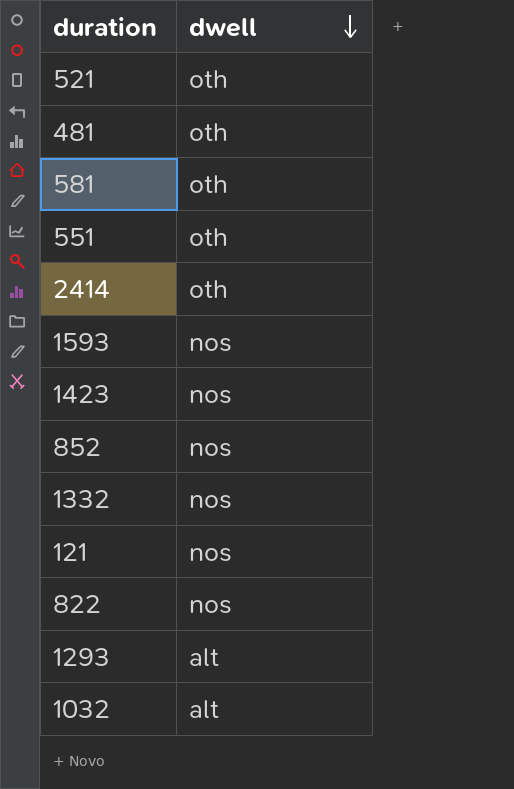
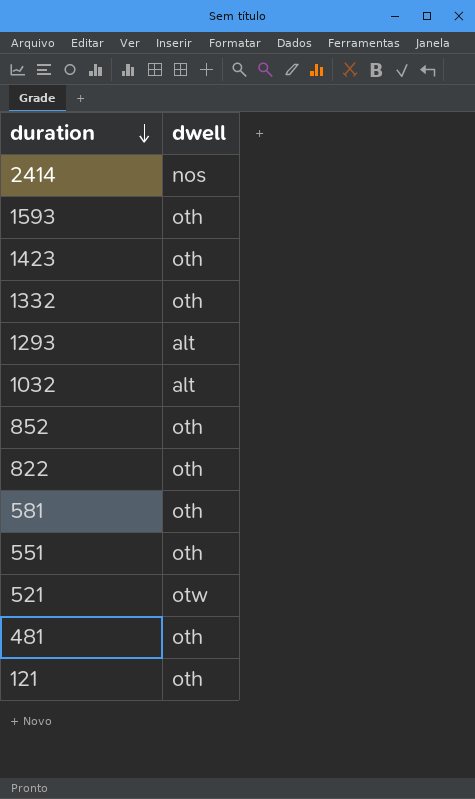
row order: dwell descending -> duration descending
2414 | dwell: oth -> nos
1593 | dwell: nos -> oth
1423 | dwell: nos -> oth
1332 | dwell: nos -> oth
852 | dwell: nos -> oth
822 | dwell: nos -> oth
521 | dwell: oth -> otw
121 | dwell: nos -> oth

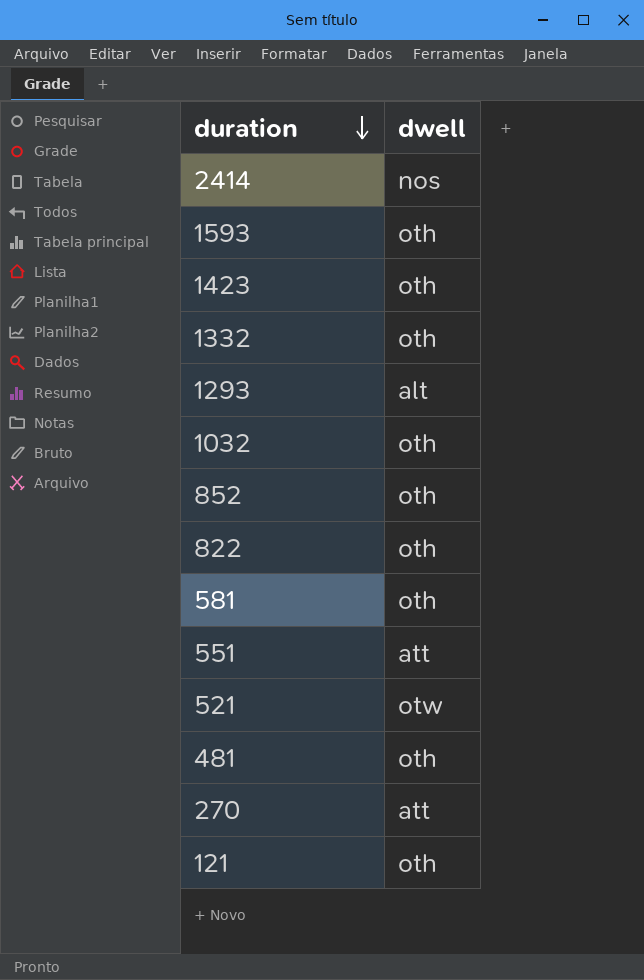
1032 | dwell: alt -> oth
551 | dwell: oth -> att
row 270: none -> att

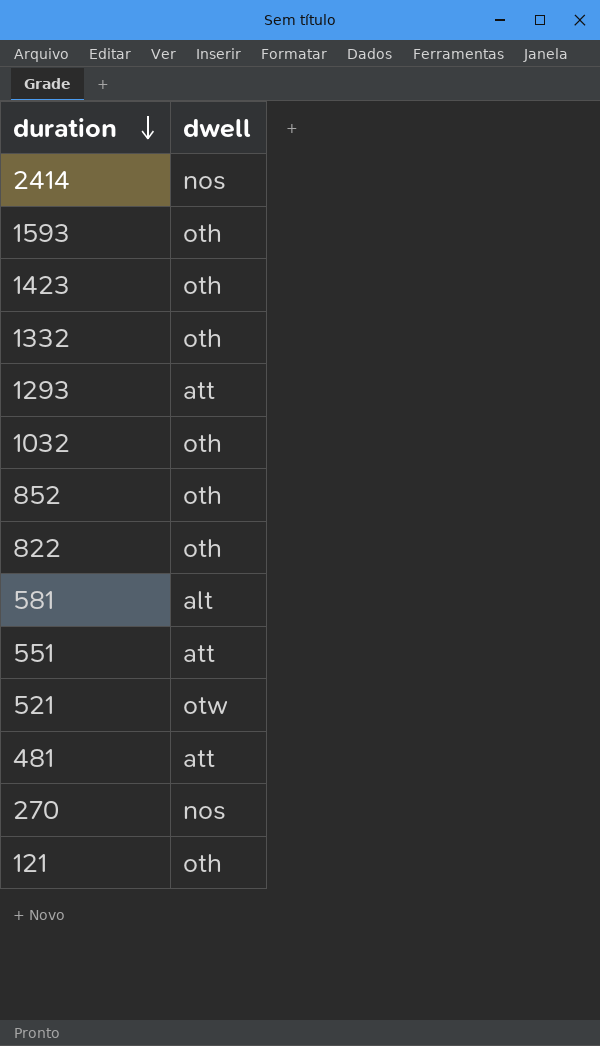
1293 | dwell: alt -> att
581 | dwell: oth -> alt
481 | dwell: oth -> att
270 | dwell: att -> nos

